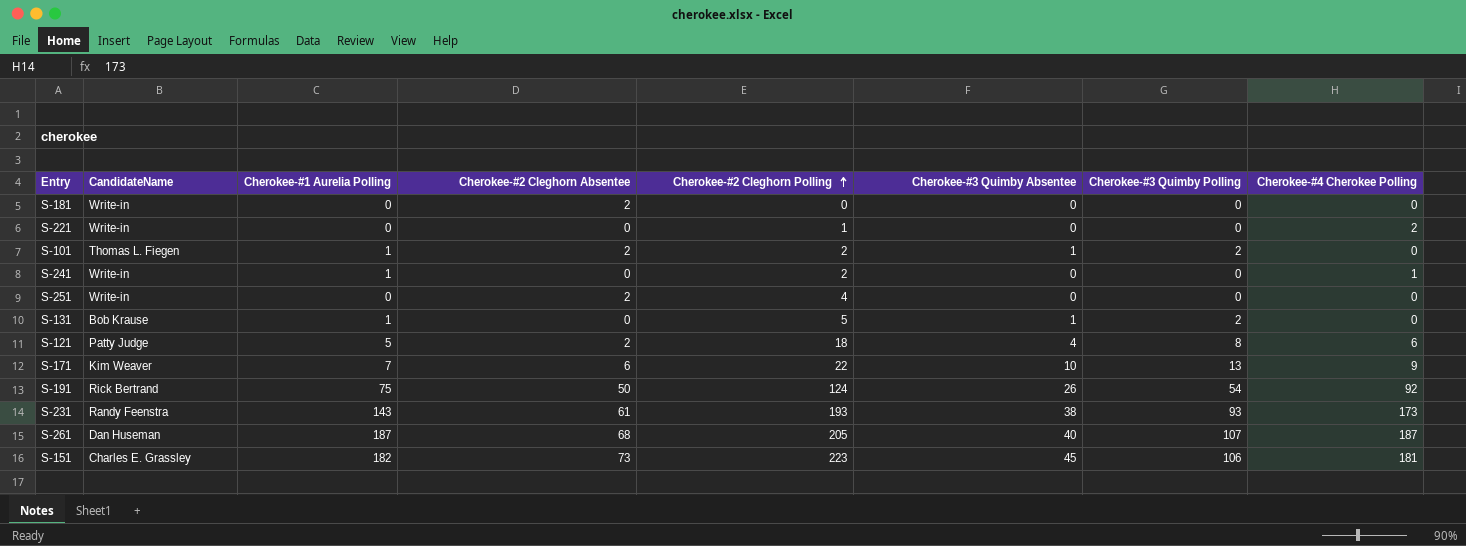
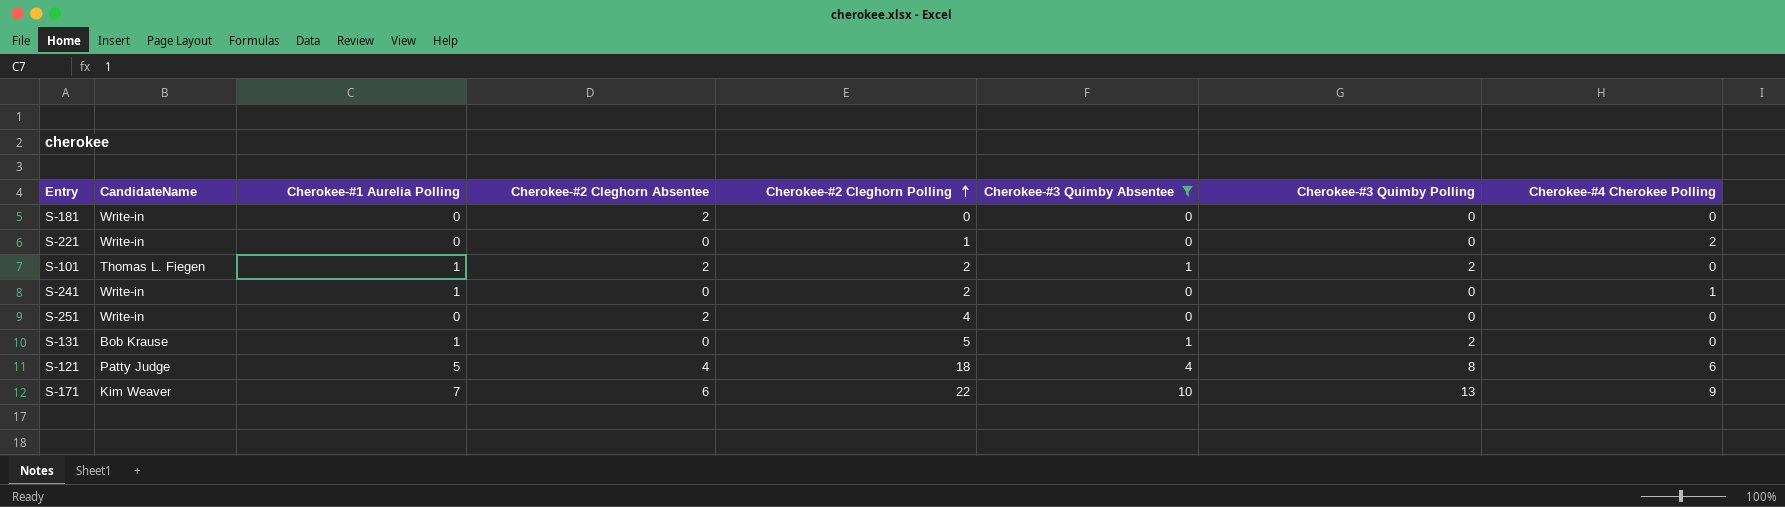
filter: none -> Cherokee-#3 Quimby Absentee <= 10
S-121 | Cherokee-#2 Cleghorn Absentee: 2 -> 4

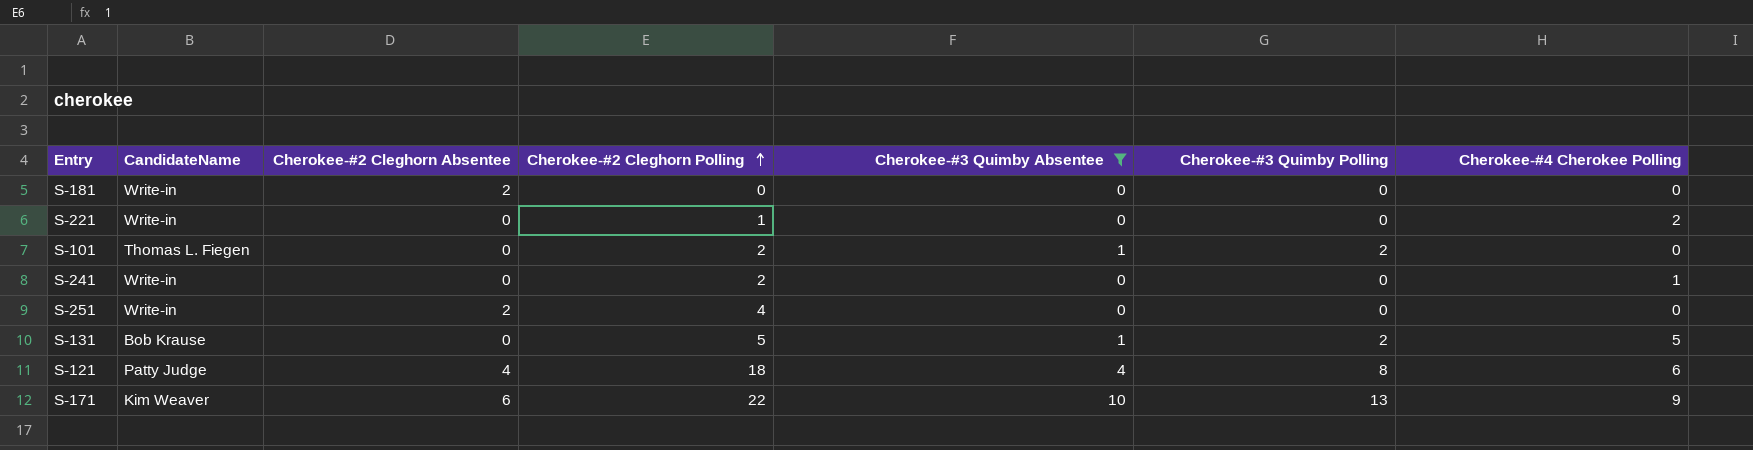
column Cherokee-#1 Aurelia Polling | position: 3 -> none
S-101 | Cherokee-#2 Cleghorn Absentee: 2 -> 0
S-131 | Cherokee-#4 Cherokee Polling: 0 -> 5

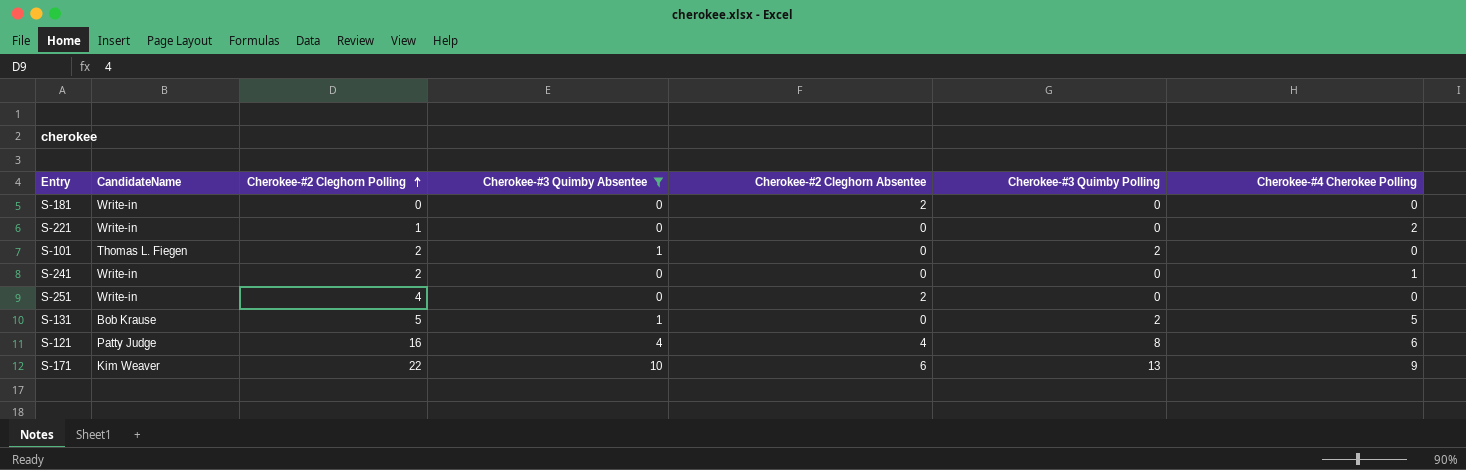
column Cherokee-#2 Cleghorn Absentee | position: 3 -> 5
S-121 | Cherokee-#2 Cleghorn Polling: 18 -> 16

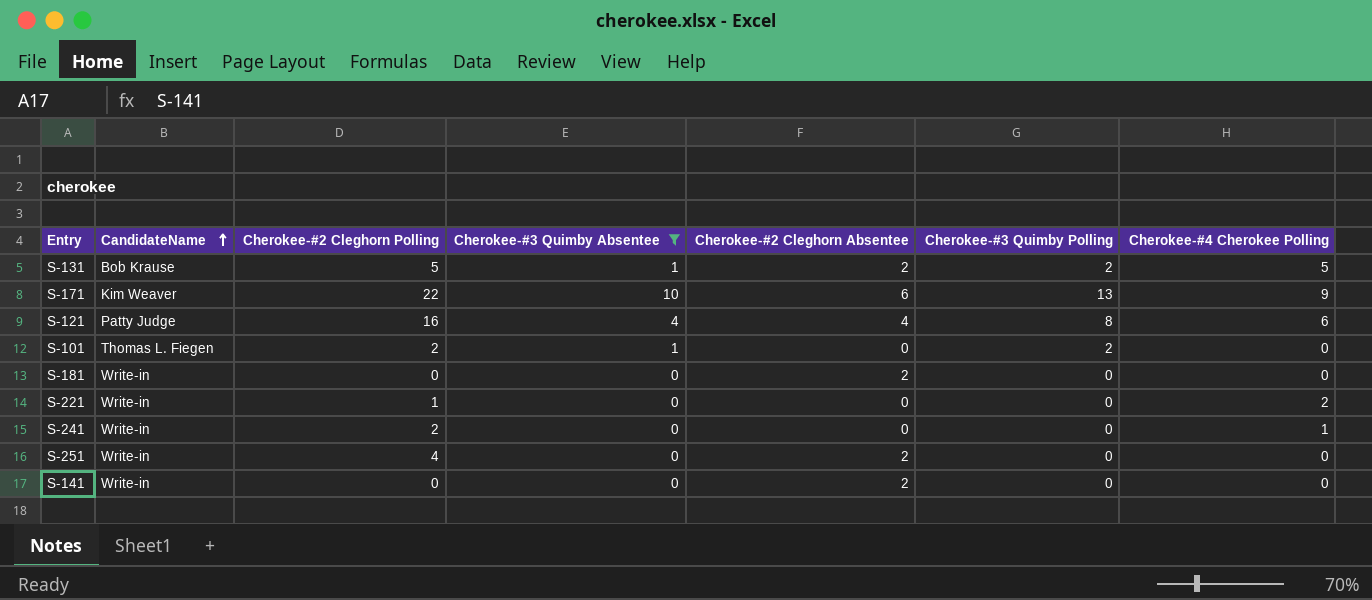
row order: Cherokee-#2 Cleghorn Polling ascending -> CandidateName ascending
S-131 | Cherokee-#2 Cleghorn Absentee: 0 -> 2
row S-141: none -> Write-in | 0 | 0 | 2 | 0 | 0

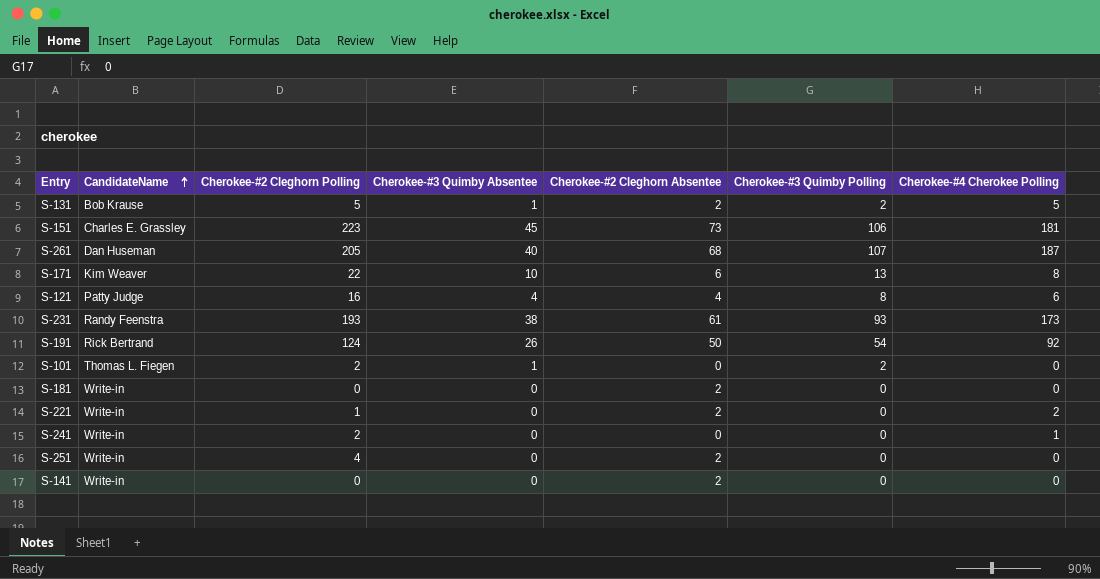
filter: Cherokee-#3 Quimby Absentee <= 10 -> none
S-171 | Cherokee-#4 Cherokee Polling: 9 -> 8
S-221 | Cherokee-#2 Cleghorn Absentee: 0 -> 2

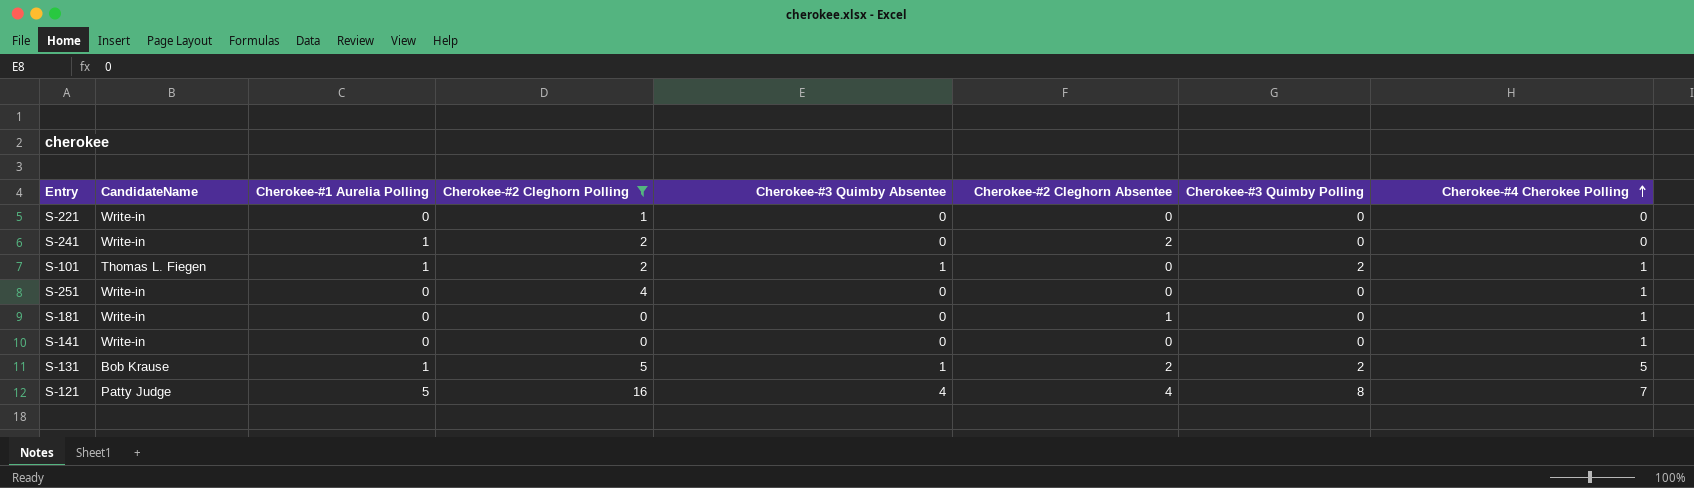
filter: none -> Cherokee-#2 Cleghorn Polling <= 16
row order: CandidateName ascending -> Cherokee-#4 Cherokee Polling ascending
column Cherokee-#1 Aurelia Polling | position: none -> 3
S-221 | Cherokee-#2 Cleghorn Absentee: 2 -> 0
S-221 | Cherokee-#4 Cherokee Polling: 2 -> 0
S-241 | Cherokee-#2 Cleghorn Absentee: 0 -> 2
S-241 | Cherokee-#4 Cherokee Polling: 1 -> 0
S-101 | Cherokee-#4 Cherokee Polling: 0 -> 1
S-251 | Cherokee-#2 Cleghorn Absentee: 2 -> 0
S-251 | Cherokee-#4 Cherokee Polling: 0 -> 1
S-181 | Cherokee-#2 Cleghorn Absentee: 2 -> 1
S-181 | Cherokee-#4 Cherokee Polling: 0 -> 1
S-141 | Cherokee-#2 Cleghorn Absentee: 2 -> 0
S-141 | Cherokee-#4 Cherokee Polling: 0 -> 1
S-121 | Cherokee-#4 Cherokee Polling: 6 -> 7

